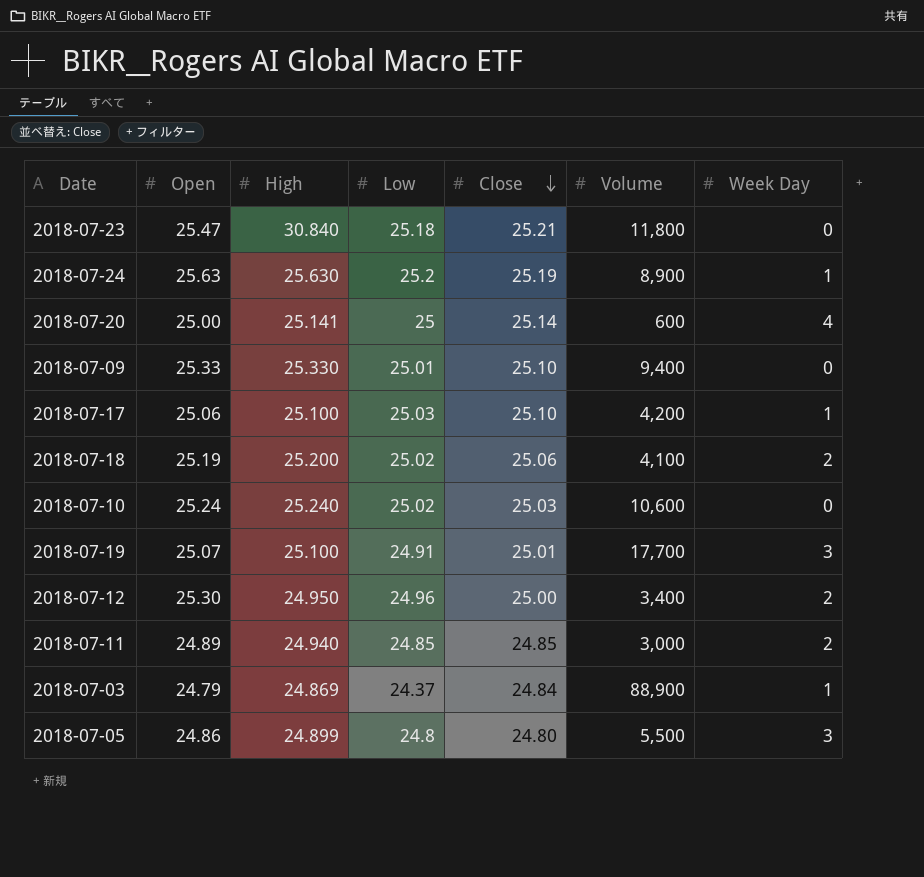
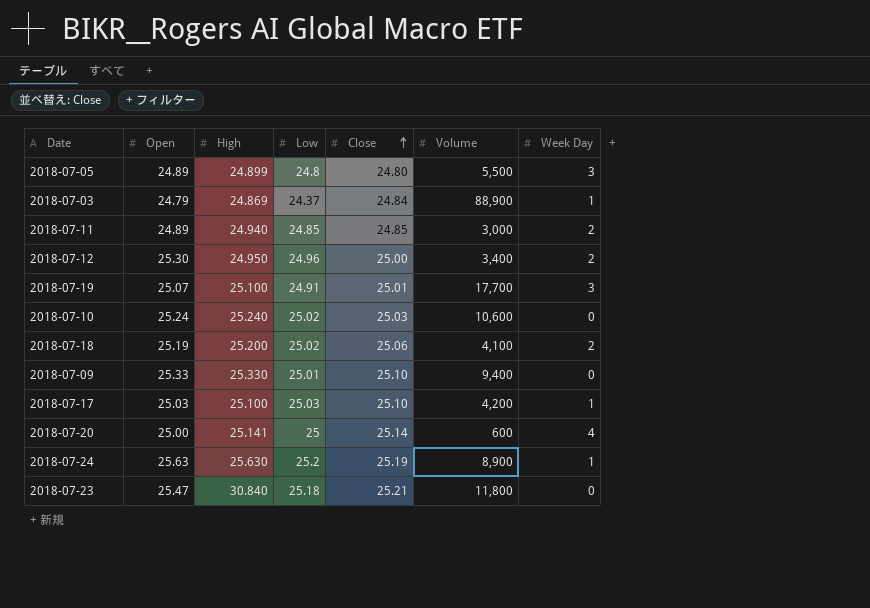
row order: Close descending -> Close ascending
2018-07-05 | Open: 24.86 -> 24.89
2018-07-17 | Open: 25.06 -> 25.03

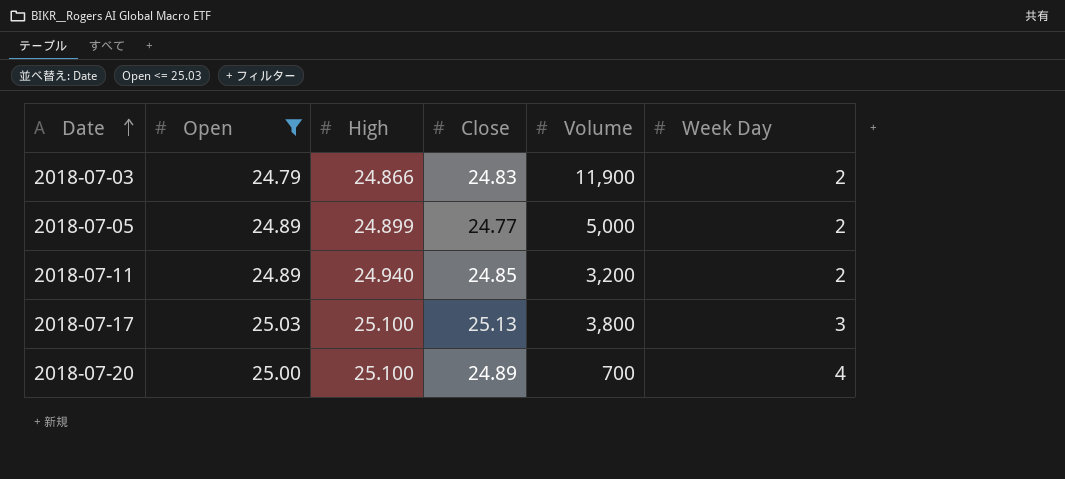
filter: none -> Open <= 25.03
row order: Close ascending -> Date ascending
column Low | position: 4 -> none
2018-07-03 | High: 24.869 -> 24.866
2018-07-03 | Close: 24.84 -> 24.83
2018-07-03 | Volume: 88,900 -> 11,900
2018-07-03 | Week Day: 1 -> 2
2018-07-05 | Close: 24.80 -> 24.77
2018-07-05 | Volume: 5,500 -> 5,000
2018-07-05 | Week Day: 3 -> 2
2018-07-11 | Volume: 3,000 -> 3,200
2018-07-17 | Close: 25.10 -> 25.13
2018-07-17 | Volume: 4,200 -> 3,800
2018-07-17 | Week Day: 1 -> 3
2018-07-20 | High: 25.141 -> 25.100
2018-07-20 | Close: 25.14 -> 24.89
2018-07-20 | Volume: 600 -> 700

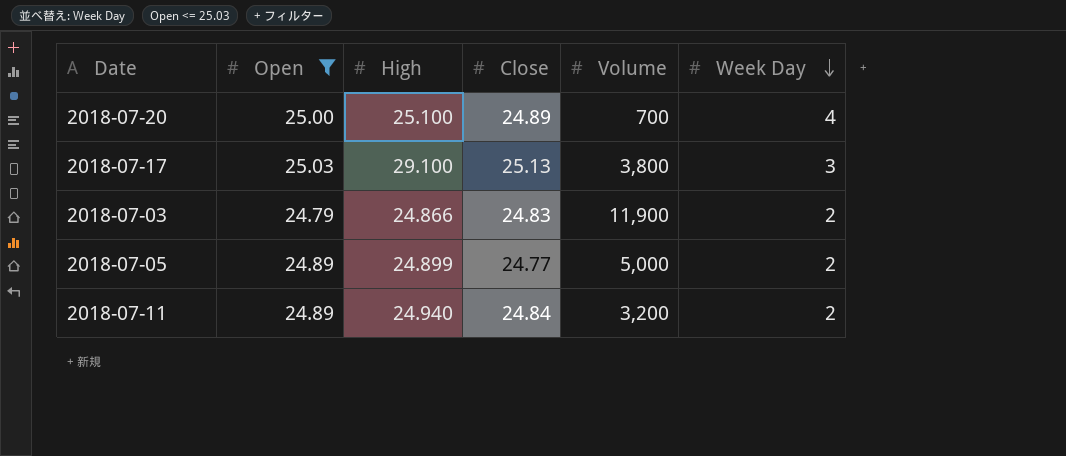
row order: Date ascending -> Week Day descending
2018-07-17 | High: 25.100 -> 29.100
2018-07-11 | Close: 24.85 -> 24.84

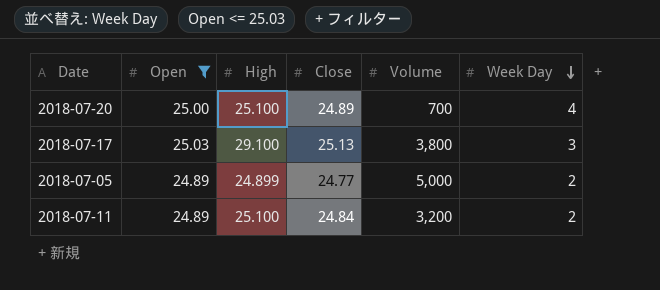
row 2018-07-03: 24.79 | 24.866 | 24.83 | 11,900 | 2 -> none
2018-07-11 | High: 24.940 -> 25.100

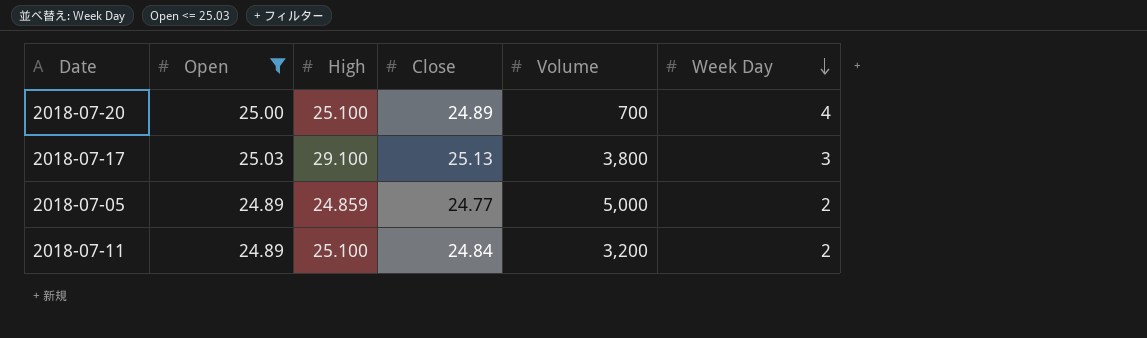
2018-07-05 | High: 24.899 -> 24.859

